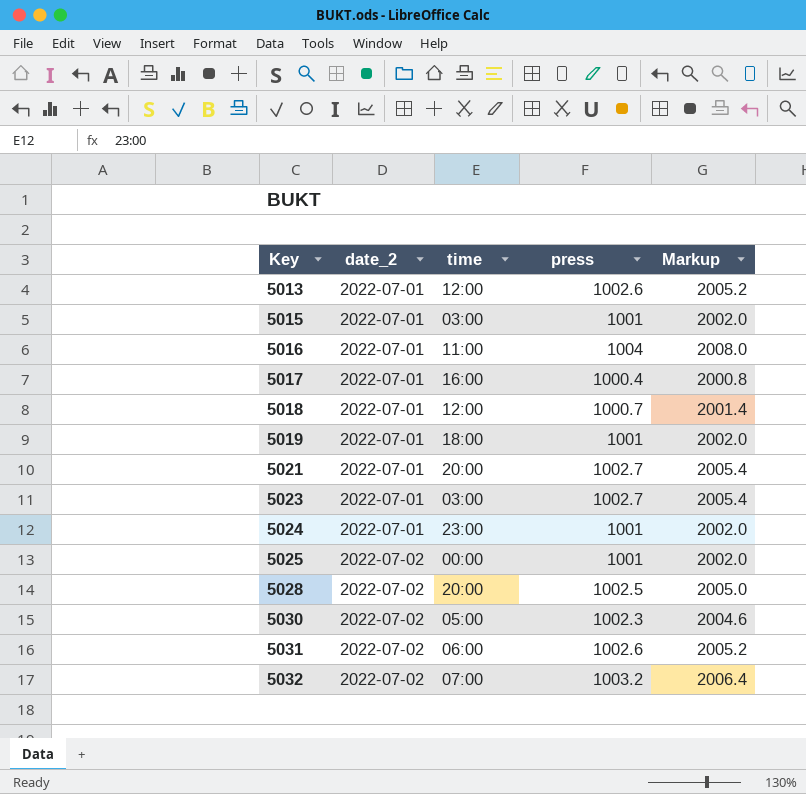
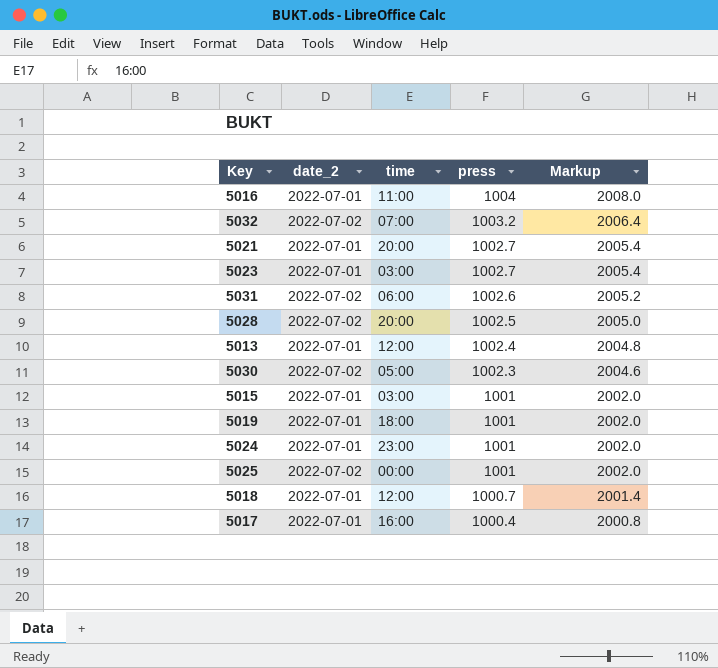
row order: Key ascending -> press descending
5013 | press: 1002.6 -> 1002.4
5013 | Markup: 2005.2 -> 2004.8

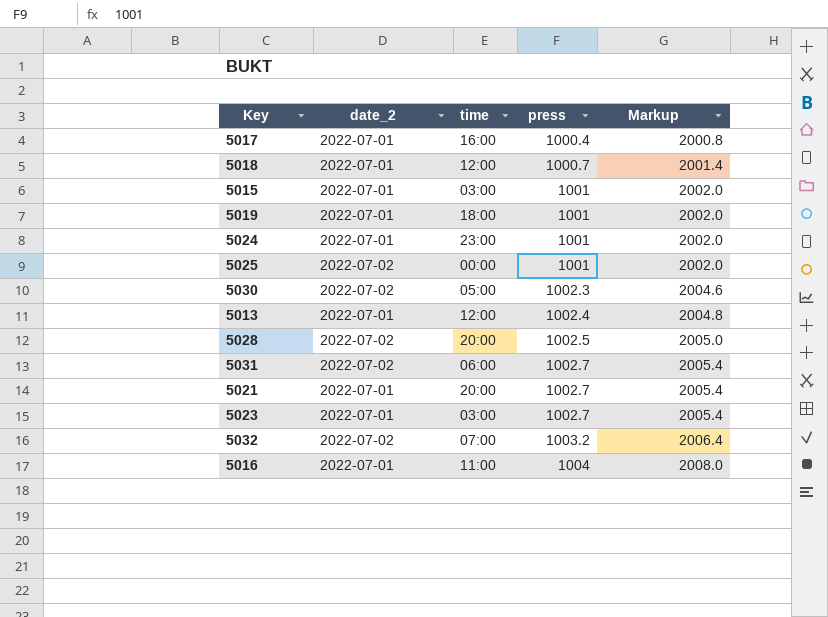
row order: press descending -> press ascending
5031 | press: 1002.6 -> 1002.7
5031 | Markup: 2005.2 -> 2005.4

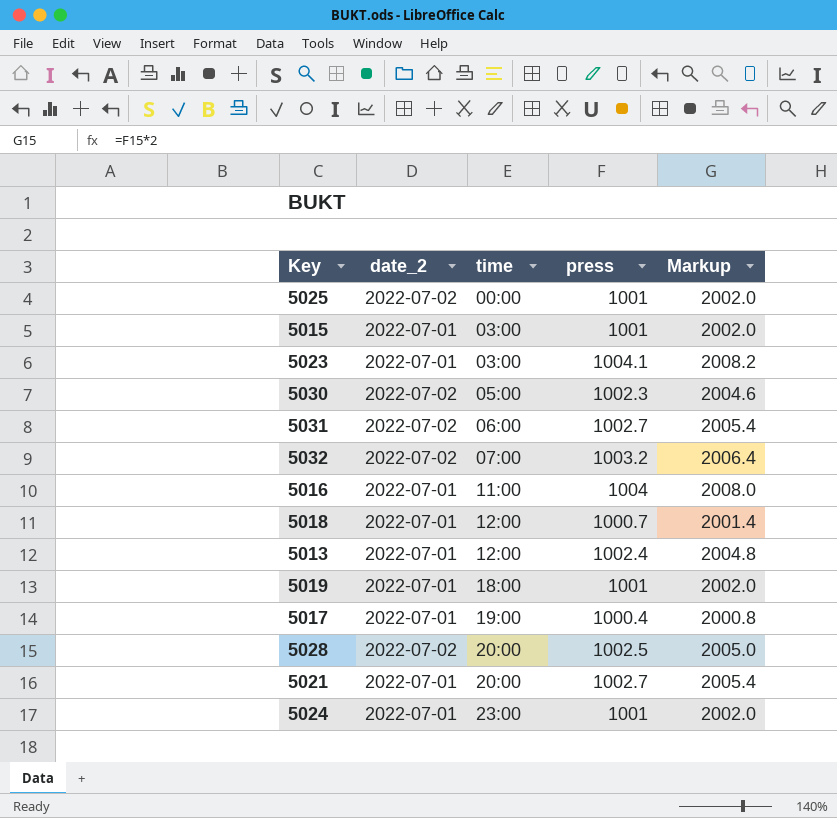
row order: press ascending -> time ascending
5023 | press: 1002.7 -> 1004.1
5023 | Markup: 2005.4 -> 2008.2
5017 | time: 16:00 -> 19:00

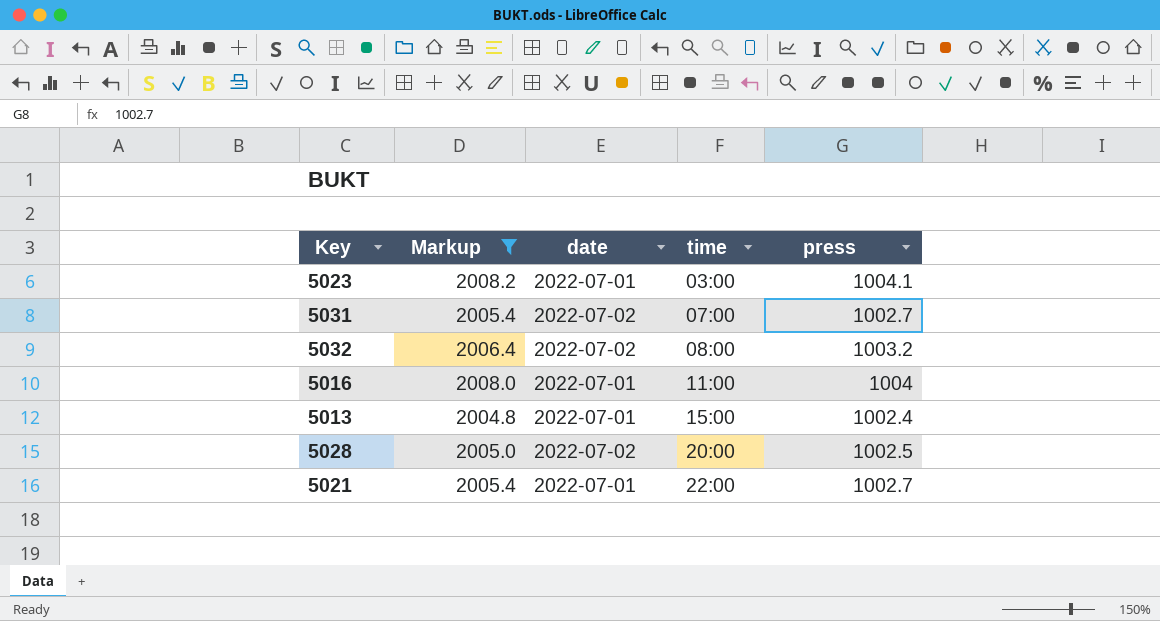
filter: none -> Markup >= 2004.8
column Markup | position: 5 -> 2
column name: date_2 -> date
5031 | time: 06:00 -> 07:00
5032 | time: 07:00 -> 08:00
5013 | time: 12:00 -> 15:00
5021 | time: 20:00 -> 22:00

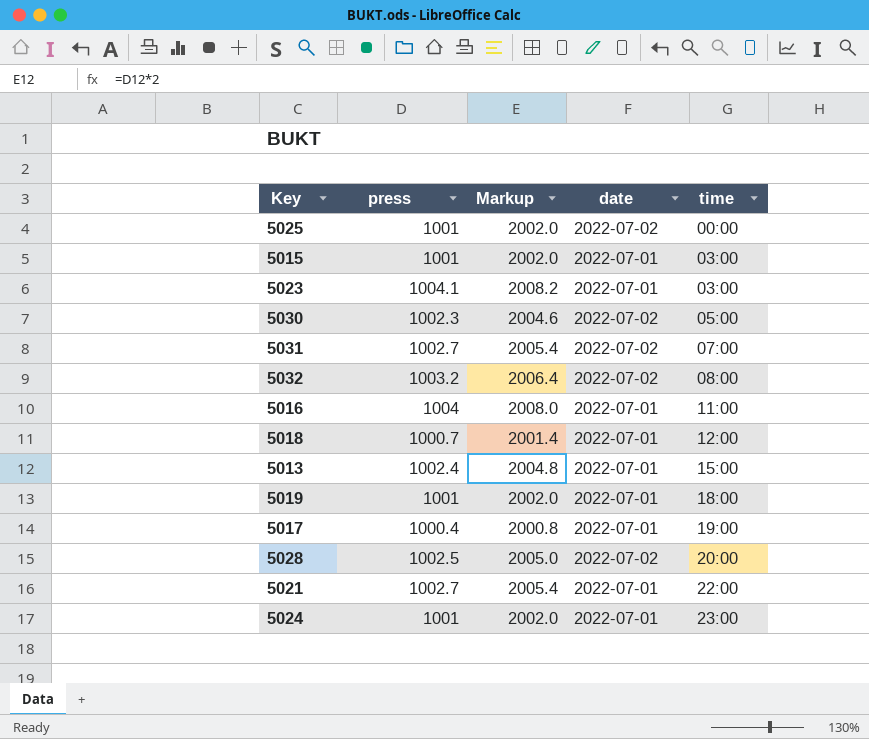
filter: Markup >= 2004.8 -> none
column press | position: 5 -> 2

